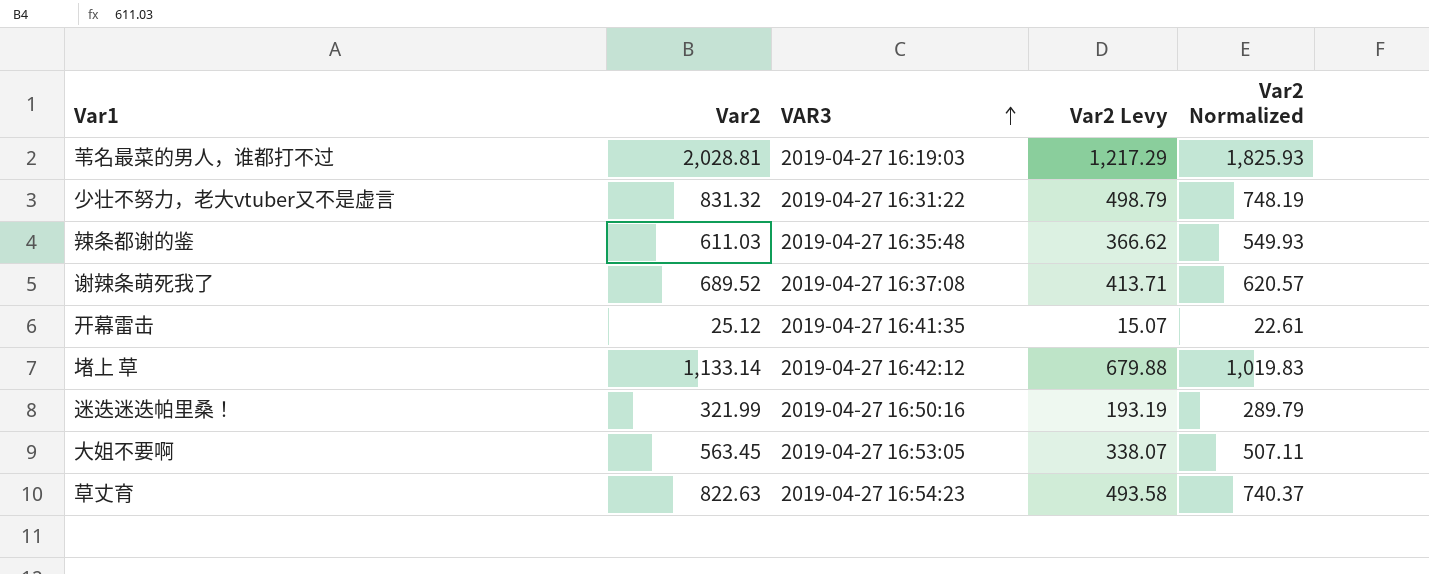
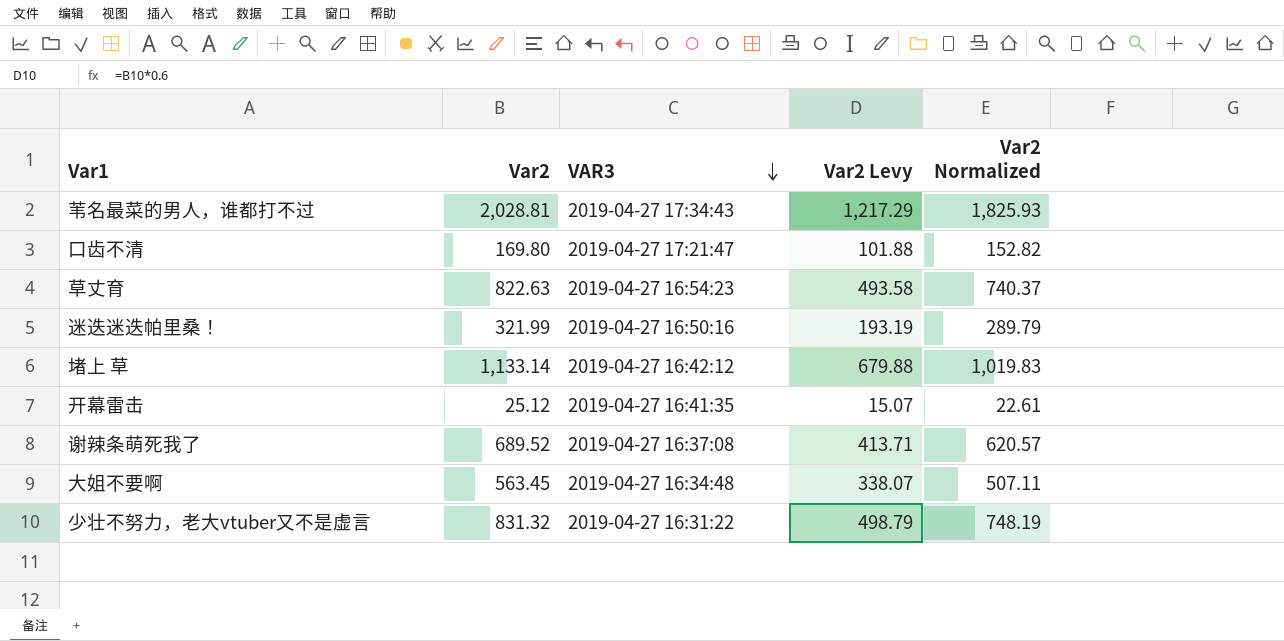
row order: VAR3 ascending -> VAR3 descending
row 辣条都谢的鉴: 611.03 | 2019-04-27 16:35:48 | 366.62 | 549.93 -> none
苇名最菜的男人，谁都打不过 | VAR3: 2019-04-27 16:19:03 -> 2019-04-27 17:34:43
row 口齿不清: none -> 169.80 | 2019-04-27 17:21:47 | 101.88 | 152.82
大姐不要啊 | VAR3: 2019-04-27 16:53:05 -> 2019-04-27 16:34:48

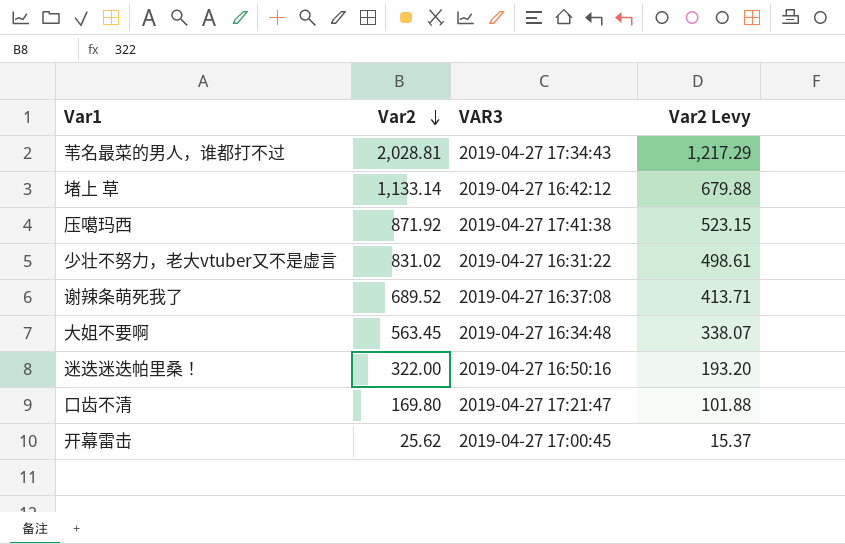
row order: VAR3 descending -> Var2 descending
column Var2 Normalized | formula: [Var2] * 0.9 -> none
row 草丈育: 822.63 | 2019-04-27 16:54:23 | 493.58 | 740.37 -> none
row 压噶玛西: none -> 871.92 | 2019-04-27 17:41:38 | 523.15
少壮不努力，老大vtuber又不是虚言 | Var2: 831.32 -> 831.02
少壮不努力，老大vtuber又不是虚言 | Var2 Levy: 498.79 -> 498.61
迷迭迷迭帕里桑！ | Var2: 321.99 -> 322.00
迷迭迷迭帕里桑！ | Var2 Levy: 193.19 -> 193.20
开幕雷击 | Var2: 25.12 -> 25.62
开幕雷击 | VAR3: 2019-04-27 16:41:35 -> 2019-04-27 17:00:45
开幕雷击 | Var2 Levy: 15.07 -> 15.37

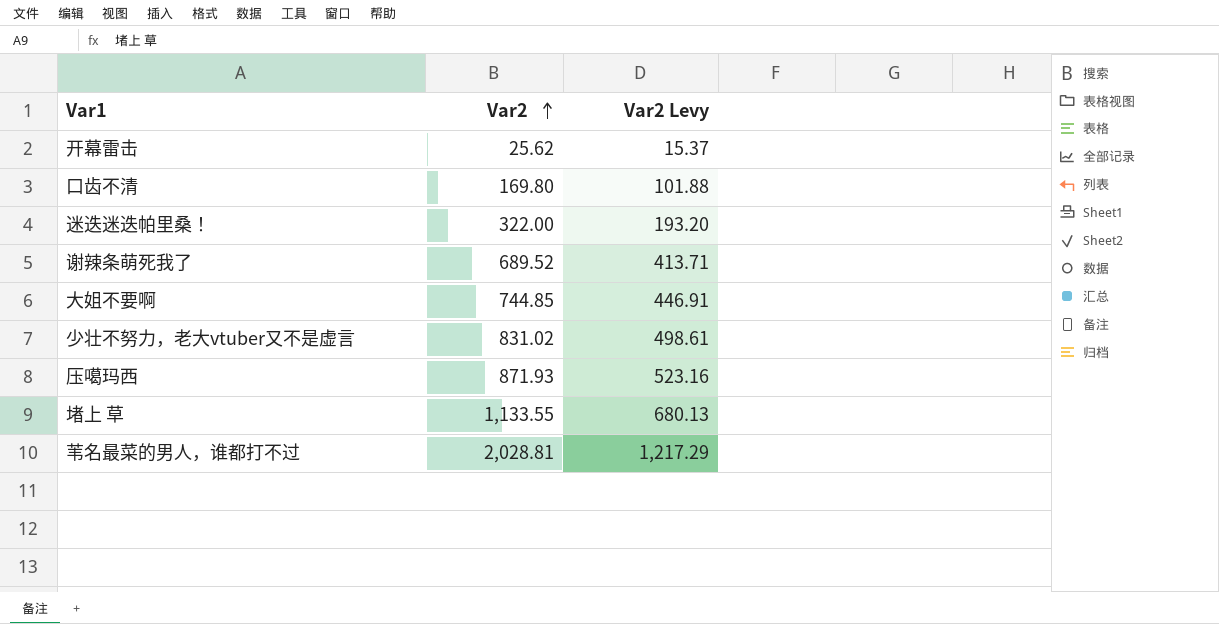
row order: Var2 descending -> Var2 ascending
column VAR3 | position: 3 -> none
大姐不要啊 | Var2: 563.45 -> 744.85
大姐不要啊 | Var2 Levy: 338.07 -> 446.91
压噶玛西 | Var2: 871.92 -> 871.93
压噶玛西 | Var2 Levy: 523.15 -> 523.16
堵上 草 | Var2: 1,133.14 -> 1,133.55
堵上 草 | Var2 Levy: 679.88 -> 680.13

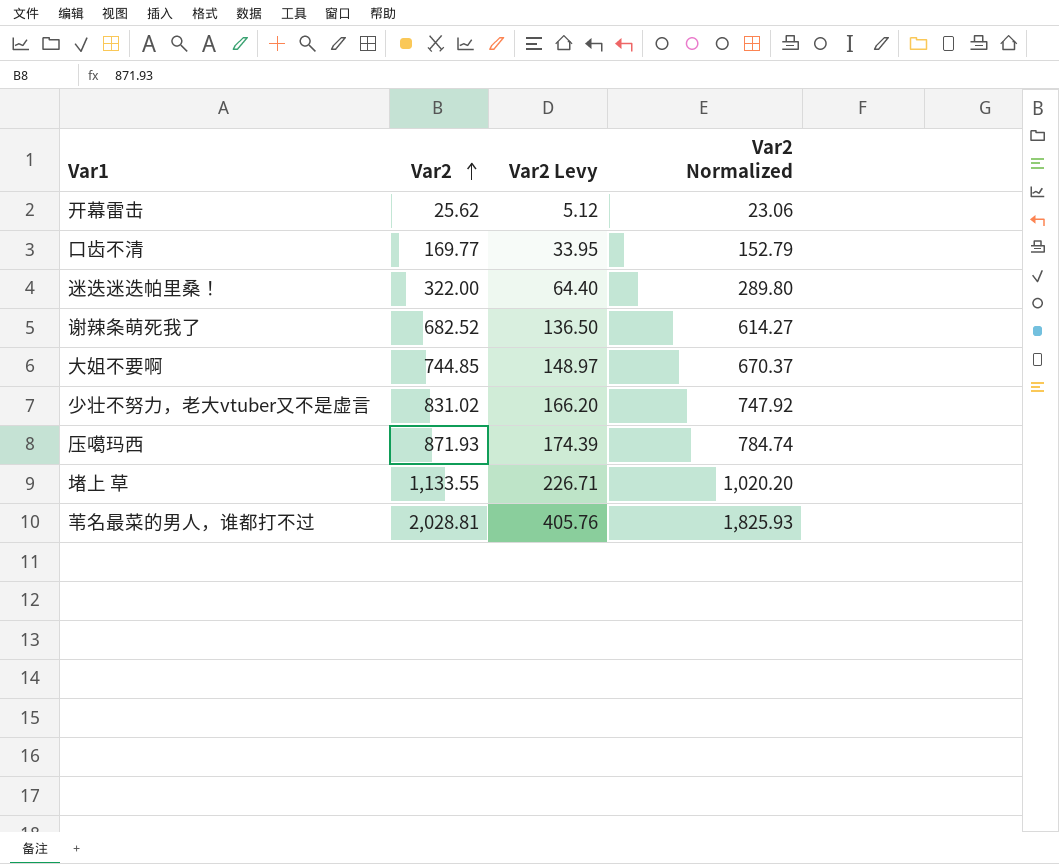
column Var2 Levy | formula: [Var2] * 0.6 -> [Var2] * 0.2
column Var2 Normalized | formula: none -> [Var2] * 0.9
口齿不清 | Var2: 169.80 -> 169.77
谢辣条萌死我了 | Var2: 689.52 -> 682.52

